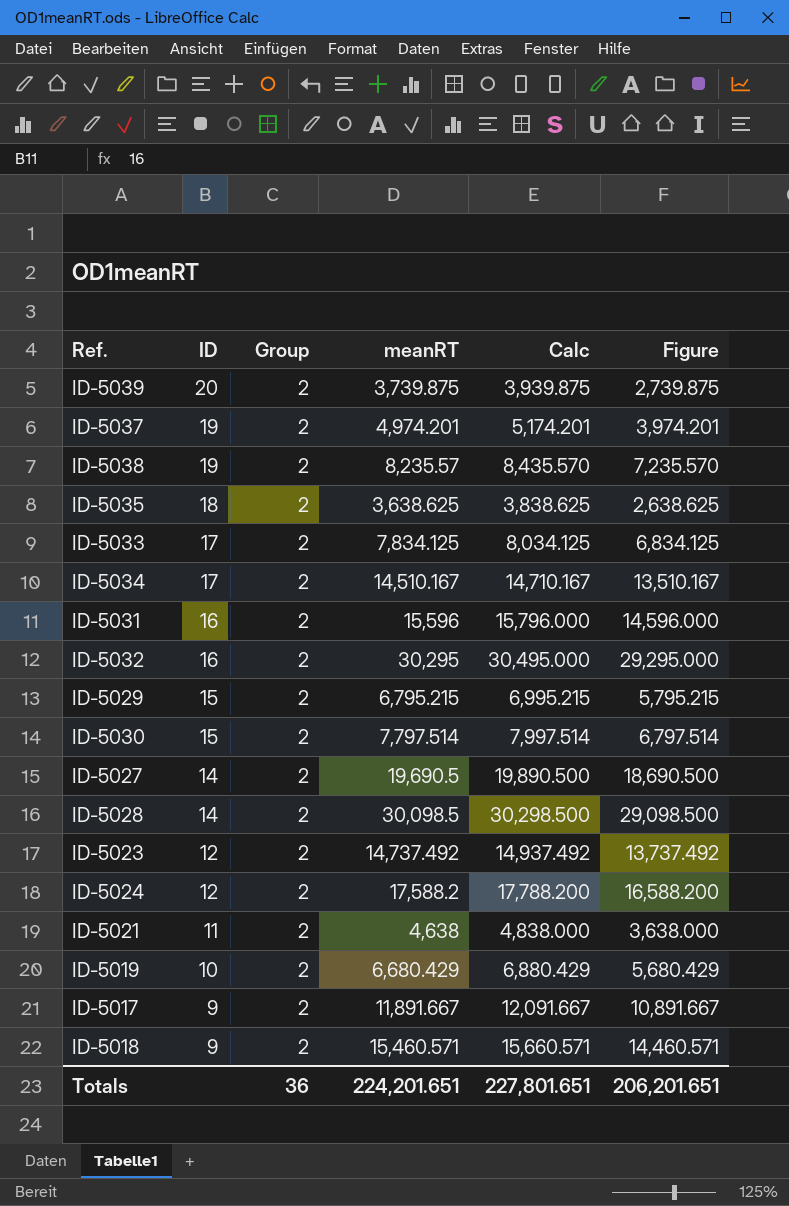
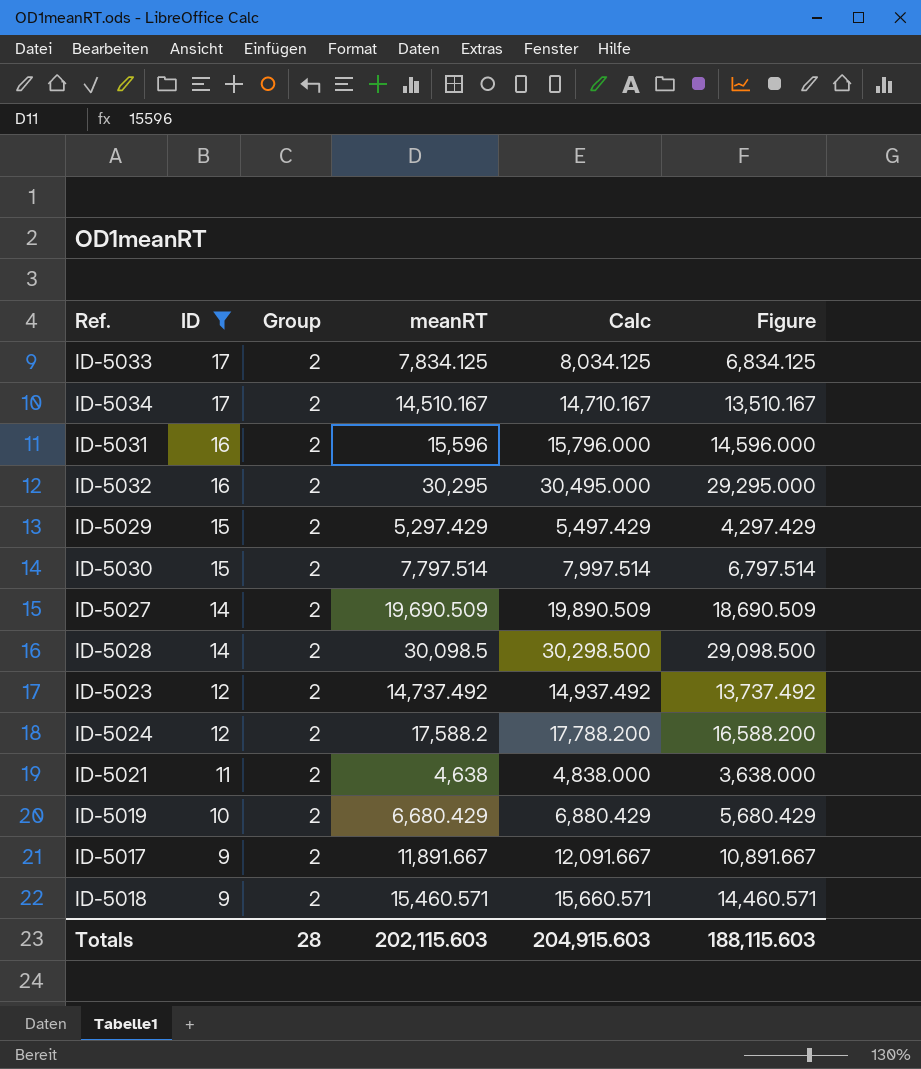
filter: none -> ID <= 17
ID-5029 | meanRT: 6,795.215 -> 5,297.429
ID-5029 | Calc: 6,995.215 -> 5,497.429
ID-5029 | Figure: 5,795.215 -> 4,297.429
ID-5027 | meanRT: 19,690.5 -> 19,690.509
ID-5027 | Calc: 19,890.500 -> 19,890.509
ID-5027 | Figure: 18,690.500 -> 18,690.509
Totals | Group: 36 -> 28
Totals | meanRT: 224,201.651 -> 202,115.603
Totals | Calc: 227,801.651 -> 204,915.603
Totals | Figure: 206,201.651 -> 188,115.603

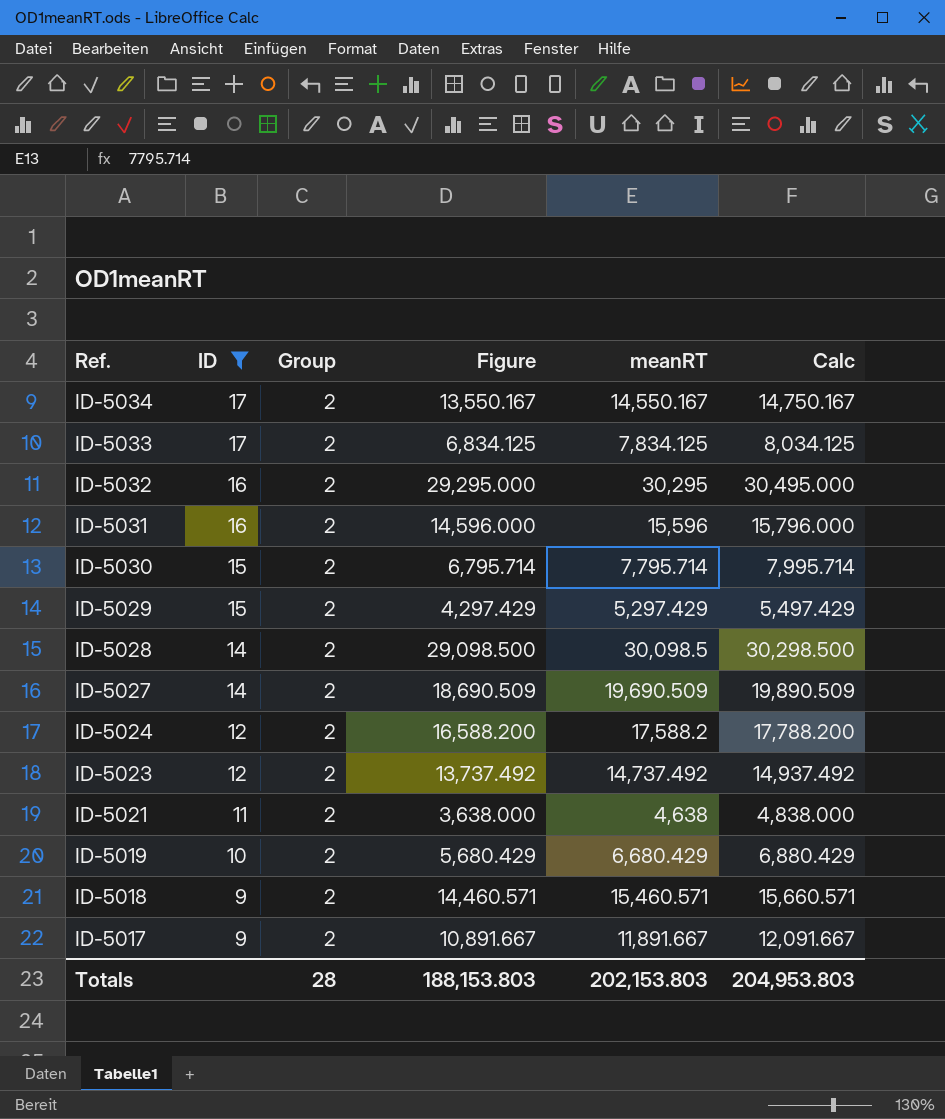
row order: ID descending -> Ref. descending
column Figure | position: 6 -> 4
ID-5034 | Figure: 13,510.167 -> 13,550.167
ID-5034 | meanRT: 14,510.167 -> 14,550.167
ID-5034 | Calc: 14,710.167 -> 14,750.167
ID-5030 | Figure: 6,797.514 -> 6,795.714
ID-5030 | meanRT: 7,797.514 -> 7,795.714
ID-5030 | Calc: 7,997.514 -> 7,995.714
Totals | Figure: 188,115.603 -> 188,153.803
Totals | meanRT: 202,115.603 -> 202,153.803
Totals | Calc: 204,915.603 -> 204,953.803

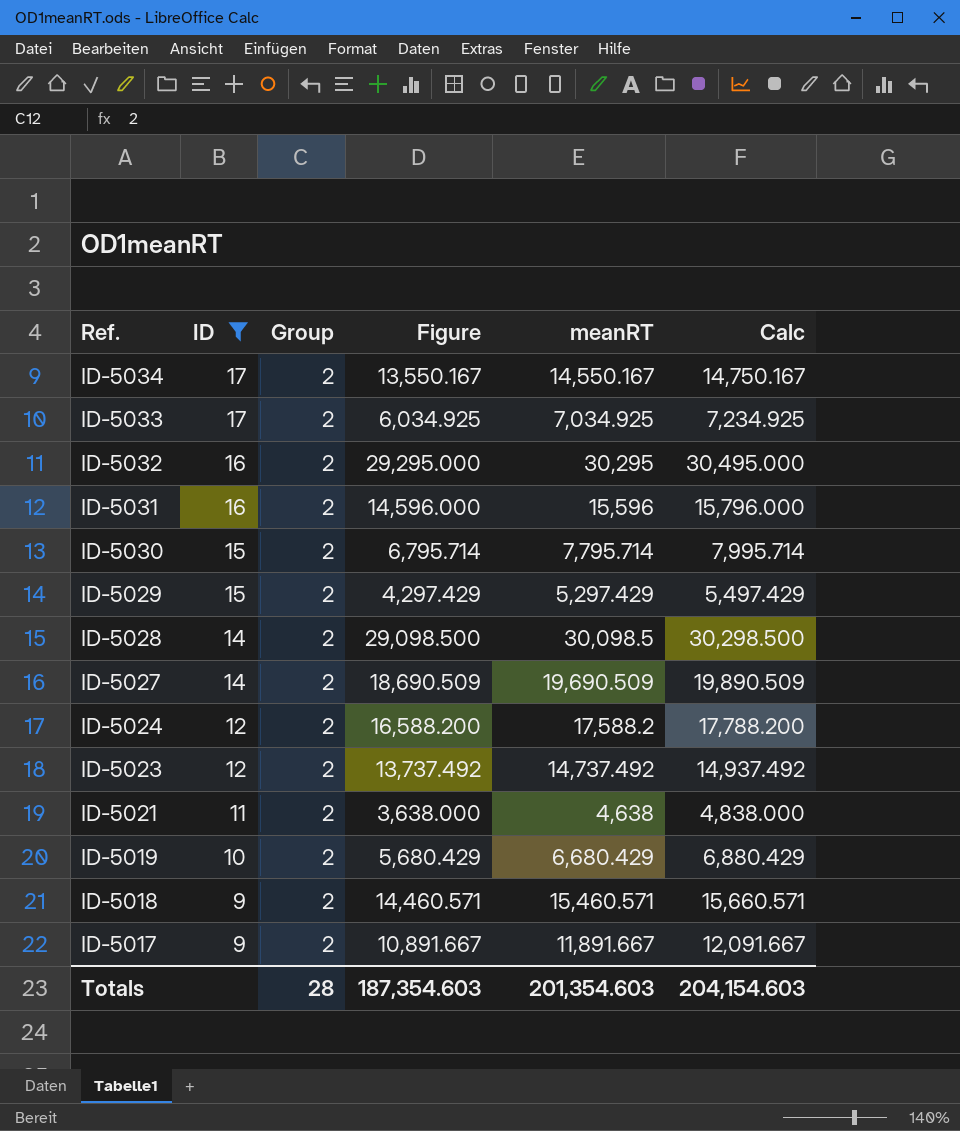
ID-5033 | Figure: 6,834.125 -> 6,034.925
ID-5033 | meanRT: 7,834.125 -> 7,034.925
ID-5033 | Calc: 8,034.125 -> 7,234.925
Totals | Figure: 188,153.803 -> 187,354.603
Totals | meanRT: 202,153.803 -> 201,354.603
Totals | Calc: 204,953.803 -> 204,154.603

